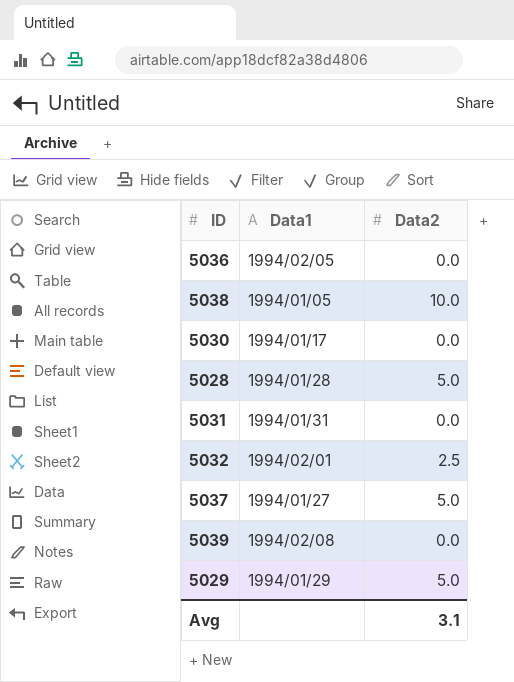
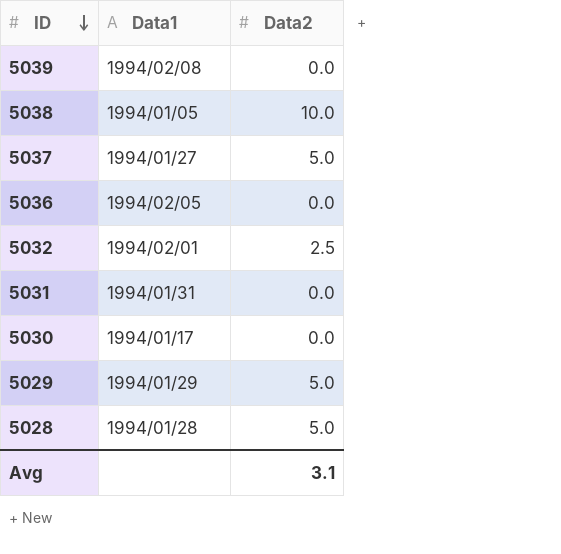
row order: none -> ID descending

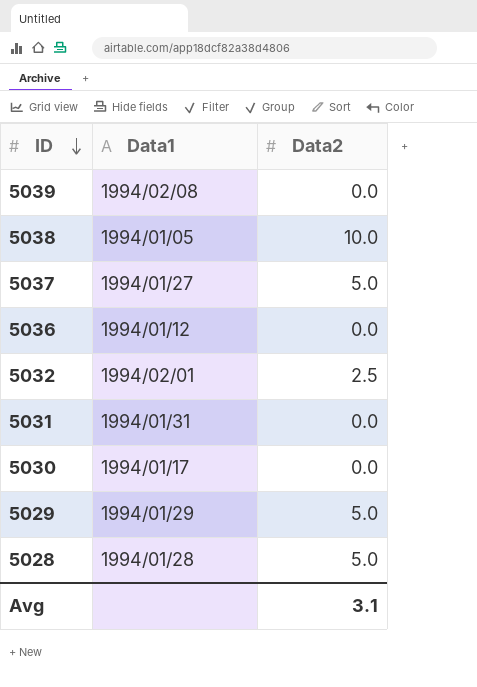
5036 | Data1: 1994/02/05 -> 1994/01/12

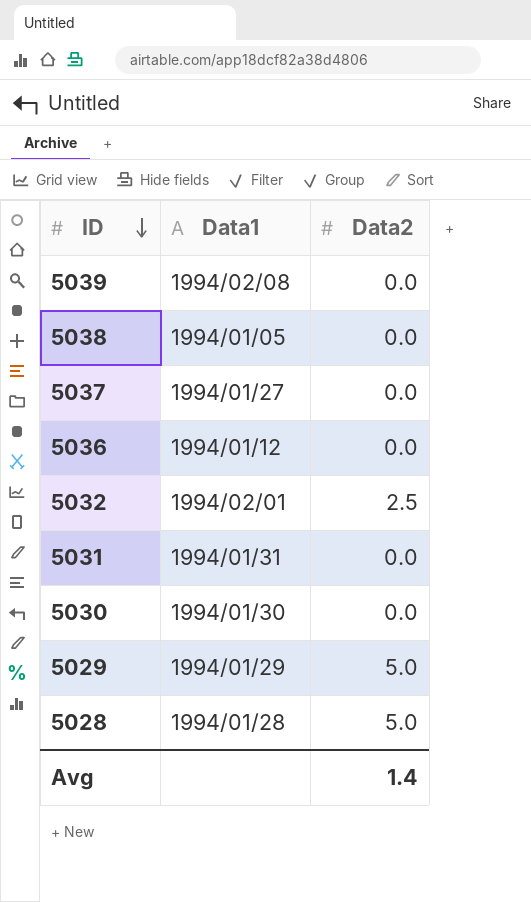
5038 | Data2: 10.0 -> 0.0
5037 | Data2: 5.0 -> 0.0
5030 | Data1: 1994/01/17 -> 1994/01/30
Avg | Data2: 3.1 -> 1.4

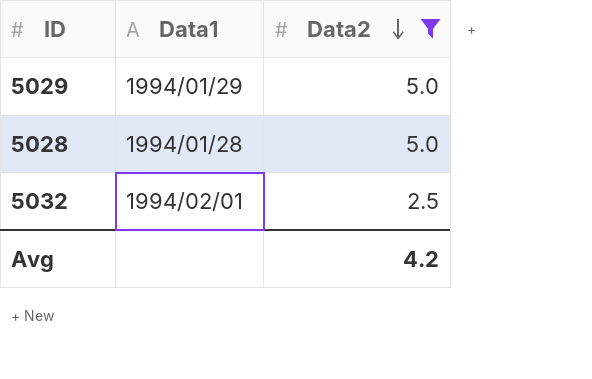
filter: none -> Data2 != 0.0
row order: ID descending -> Data2 descending
Avg | Data2: 1.4 -> 4.2

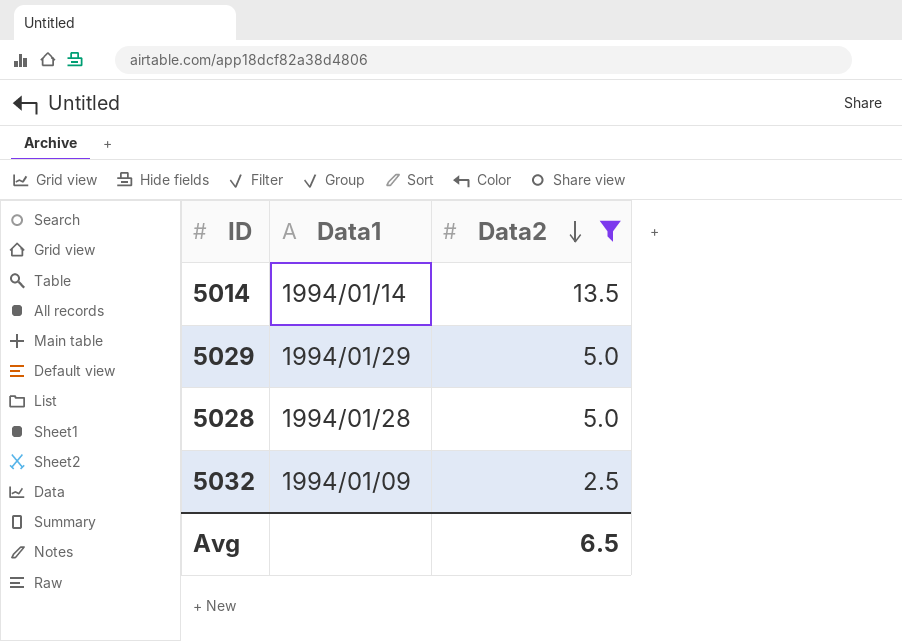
row 5014: none -> 1994/01/14 | 13.5
5032 | Data1: 1994/02/01 -> 1994/01/09
Avg | Data2: 4.2 -> 6.5

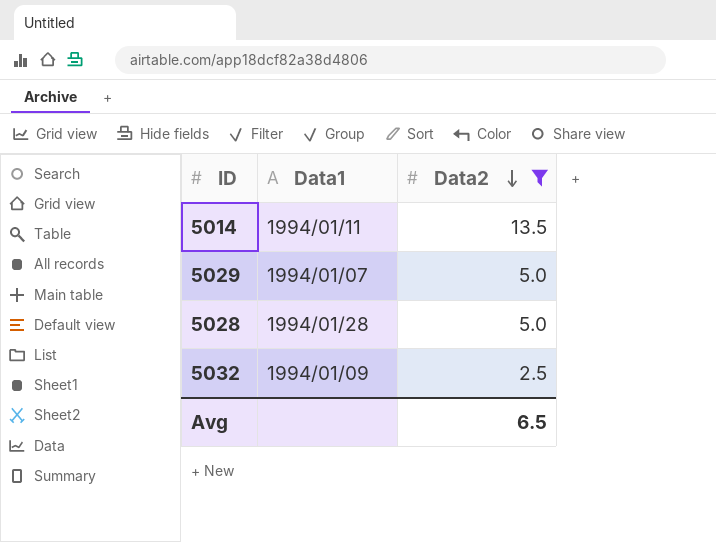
5014 | Data1: 1994/01/14 -> 1994/01/11
5029 | Data1: 1994/01/29 -> 1994/01/07

